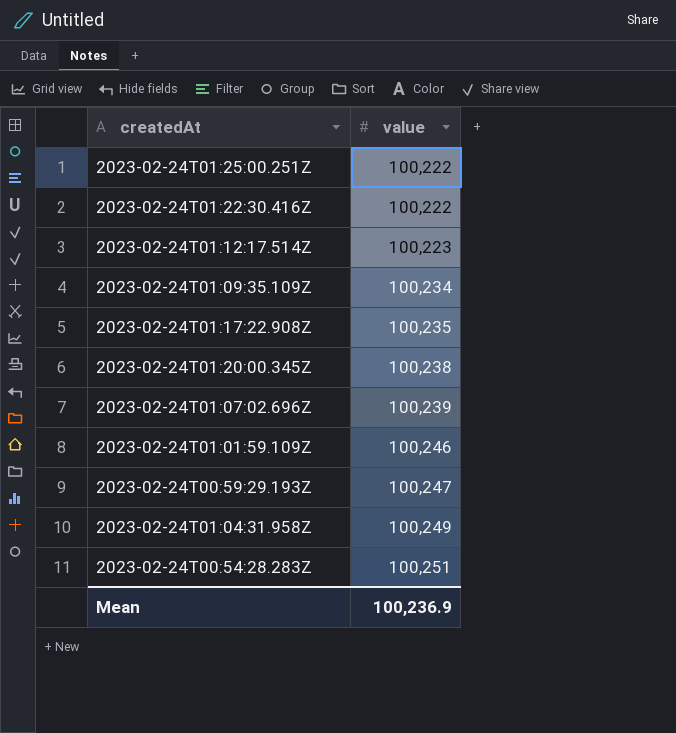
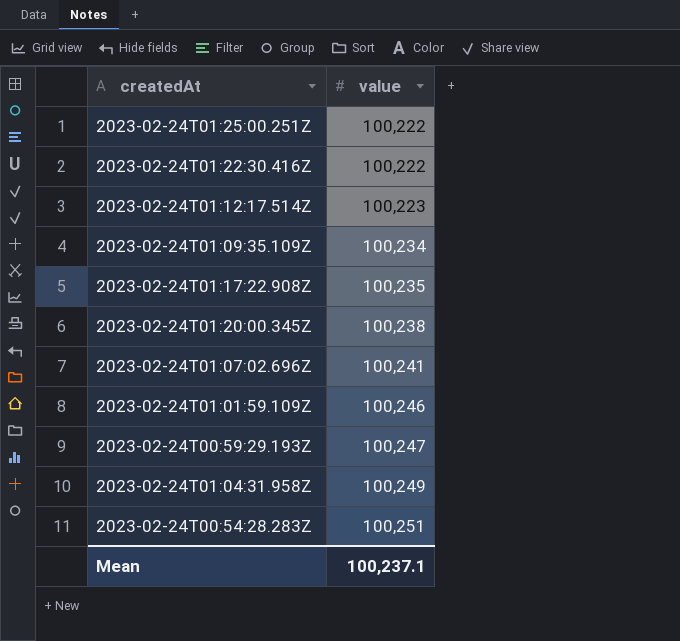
2023-02-24T01:07:02.696Z | value: 100,239 -> 100,241
Mean | value: 100,236.9 -> 100,237.1

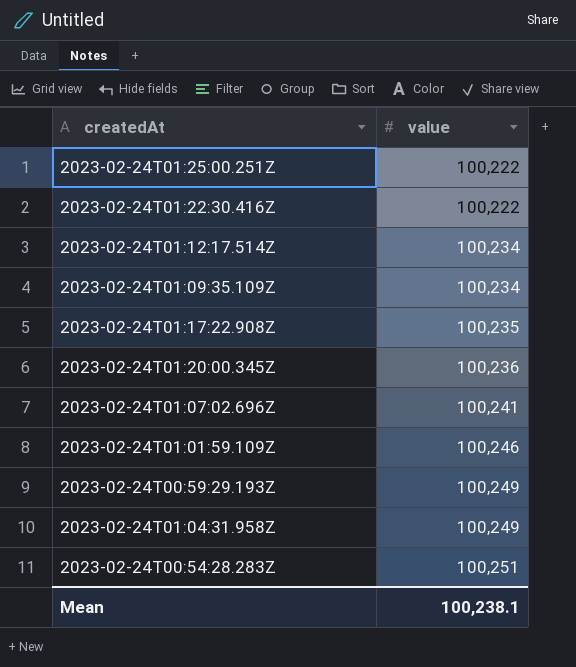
2023-02-24T01:12:17.514Z | value: 100,223 -> 100,234
2023-02-24T01:20:00.345Z | value: 100,238 -> 100,236
2023-02-24T00:59:29.193Z | value: 100,247 -> 100,249
Mean | value: 100,237.1 -> 100,238.1

